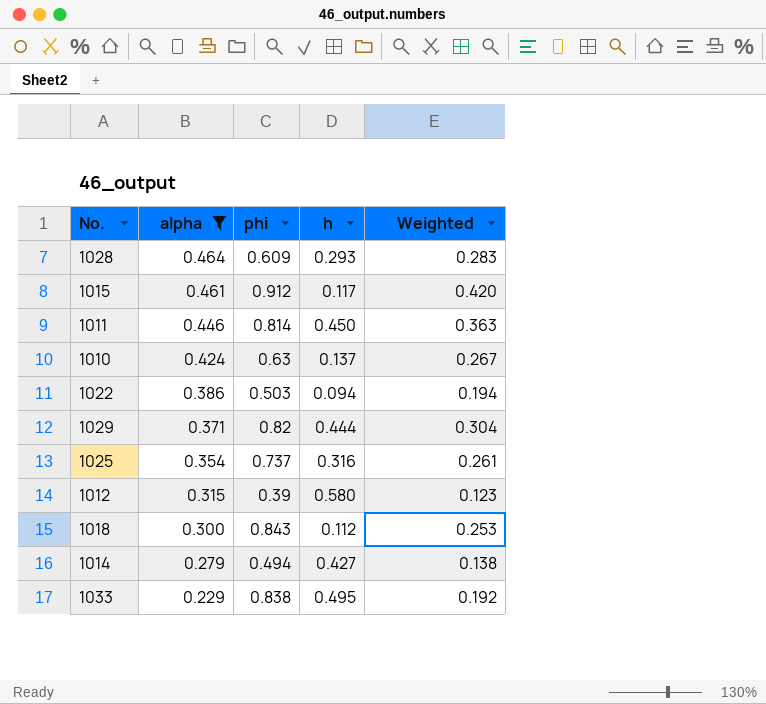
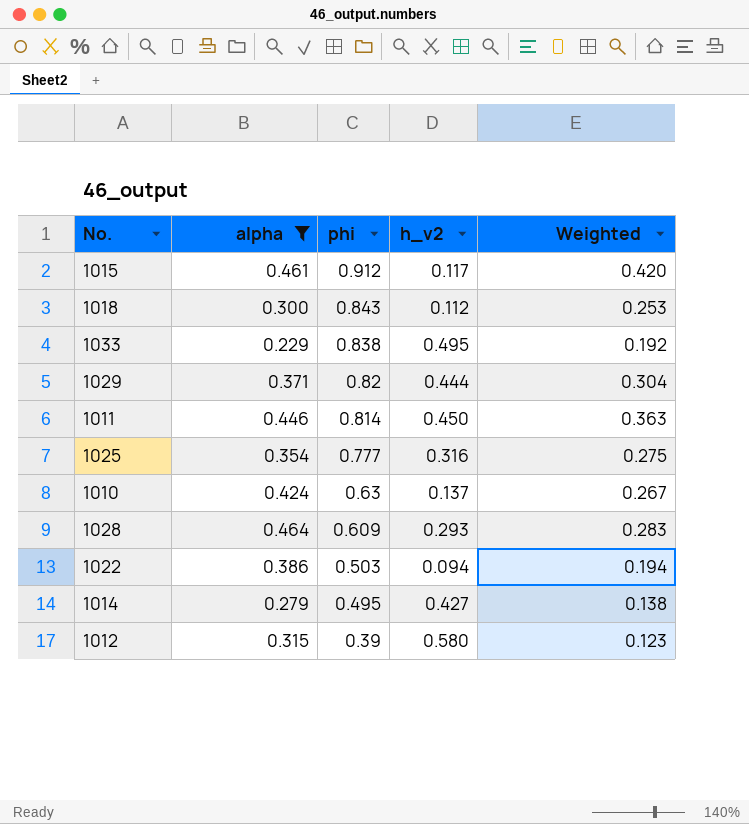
row order: alpha descending -> phi descending
column name: h -> h_v2
1025 | phi: 0.737 -> 0.777
1025 | Weighted: 0.261 -> 0.275
1014 | phi: 0.494 -> 0.495

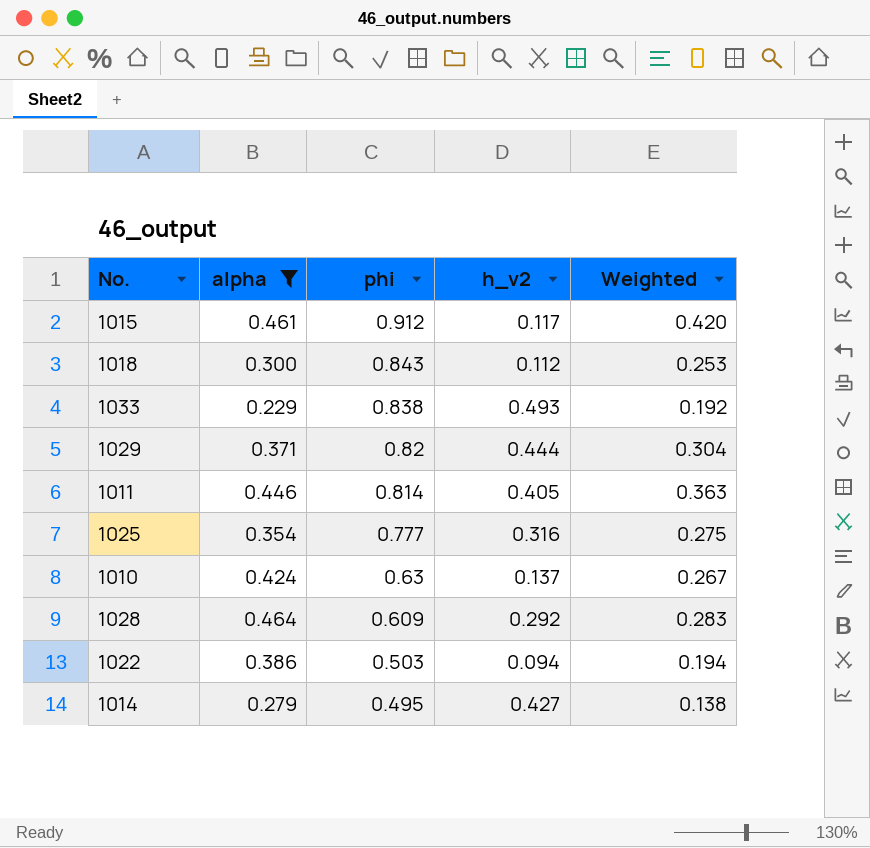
row 1012: 0.315 | 0.39 | 0.580 | 0.123 -> none
1033 | h_v2: 0.495 -> 0.493
1011 | h_v2: 0.450 -> 0.405
1028 | h_v2: 0.293 -> 0.292

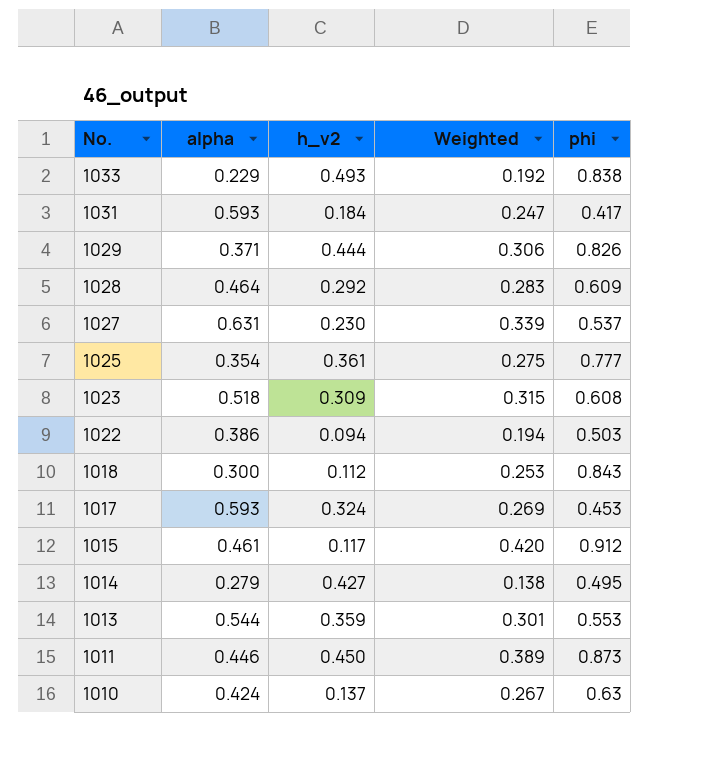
filter: alpha <= 0.464 -> none
row order: phi descending -> No. descending
column phi | position: 3 -> 5
1029 | Weighted: 0.304 -> 0.306
1029 | phi: 0.82 -> 0.826
1025 | h_v2: 0.316 -> 0.361
1011 | h_v2: 0.405 -> 0.450
1011 | Weighted: 0.363 -> 0.389
1011 | phi: 0.814 -> 0.873

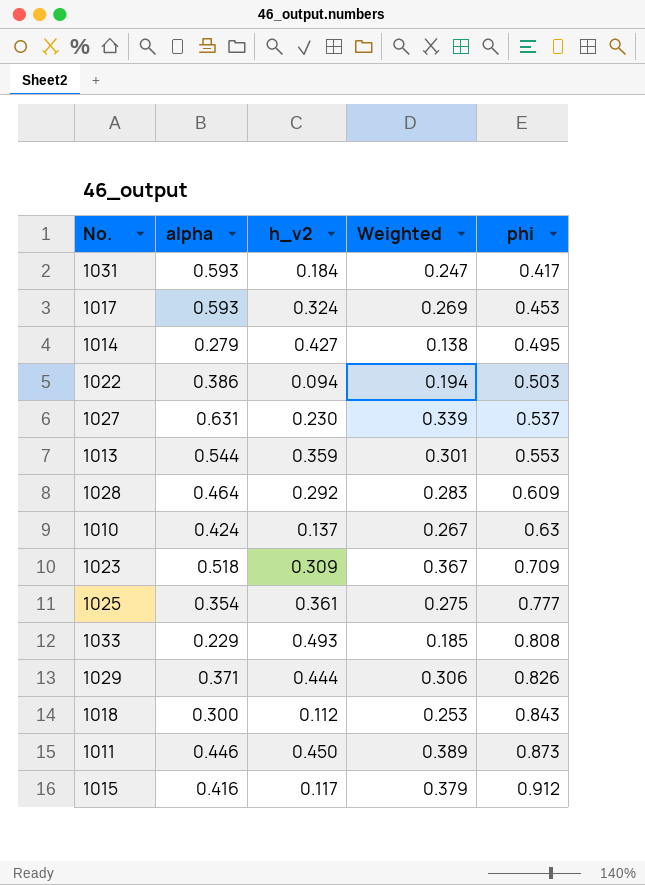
row order: No. descending -> phi ascending
1023 | Weighted: 0.315 -> 0.367
1023 | phi: 0.608 -> 0.709
1033 | Weighted: 0.192 -> 0.185
1033 | phi: 0.838 -> 0.808
1015 | alpha: 0.461 -> 0.416
1015 | Weighted: 0.420 -> 0.379

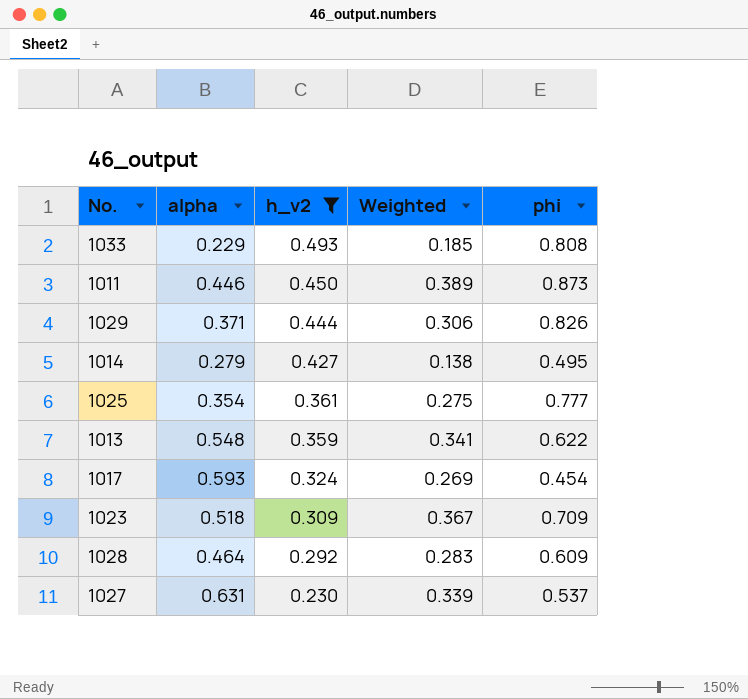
filter: none -> h_v2 >= 0.230
row order: phi ascending -> h_v2 descending
1013 | alpha: 0.544 -> 0.548
1013 | Weighted: 0.301 -> 0.341
1013 | phi: 0.553 -> 0.622
1017 | phi: 0.453 -> 0.454

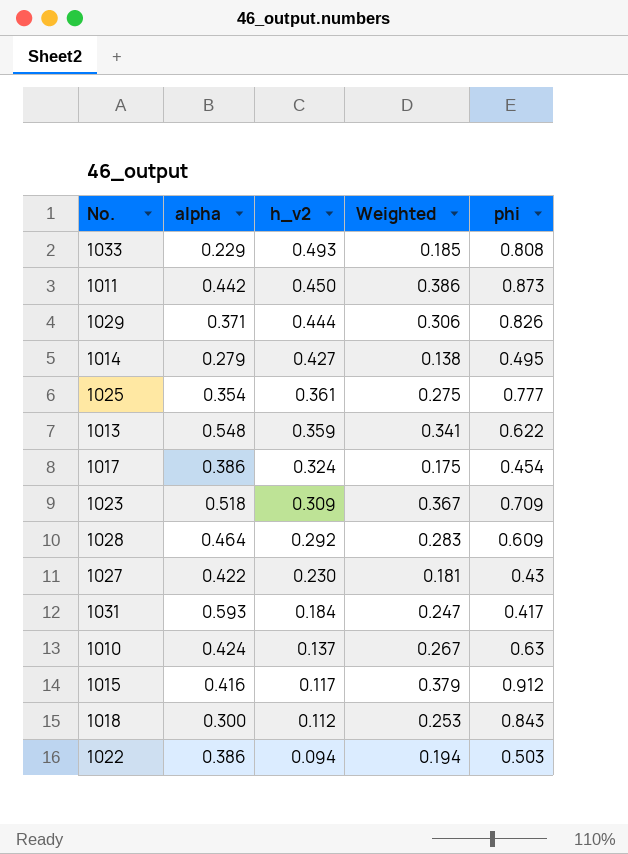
filter: h_v2 >= 0.230 -> none
1011 | alpha: 0.446 -> 0.442
1011 | Weighted: 0.389 -> 0.386
1017 | alpha: 0.593 -> 0.386
1017 | Weighted: 0.269 -> 0.175
1027 | alpha: 0.631 -> 0.422
1027 | Weighted: 0.339 -> 0.181
1027 | phi: 0.537 -> 0.43

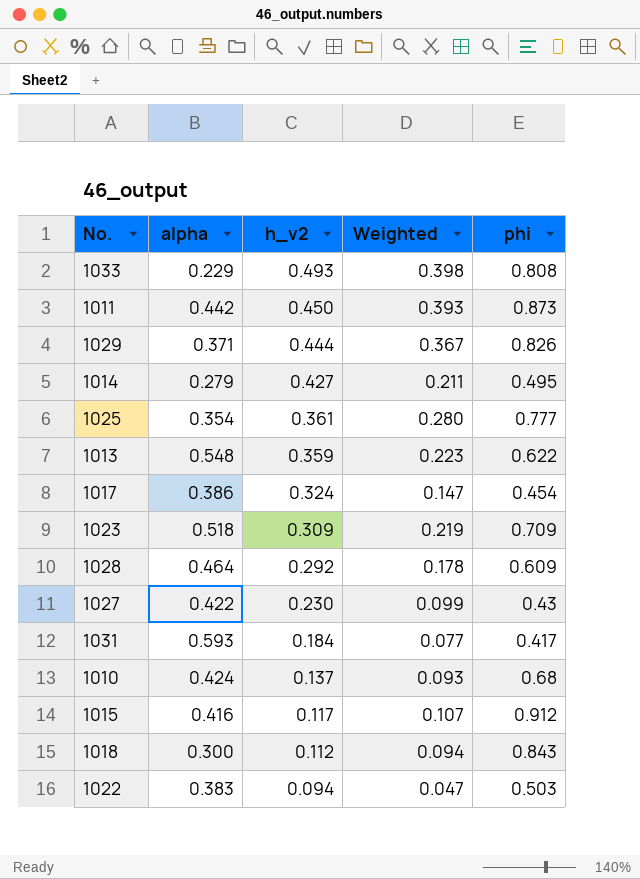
column Weighted | formula: [alpha] * [phi] -> [h_v2] * [phi]
1010 | phi: 0.63 -> 0.68
1022 | alpha: 0.386 -> 0.383

